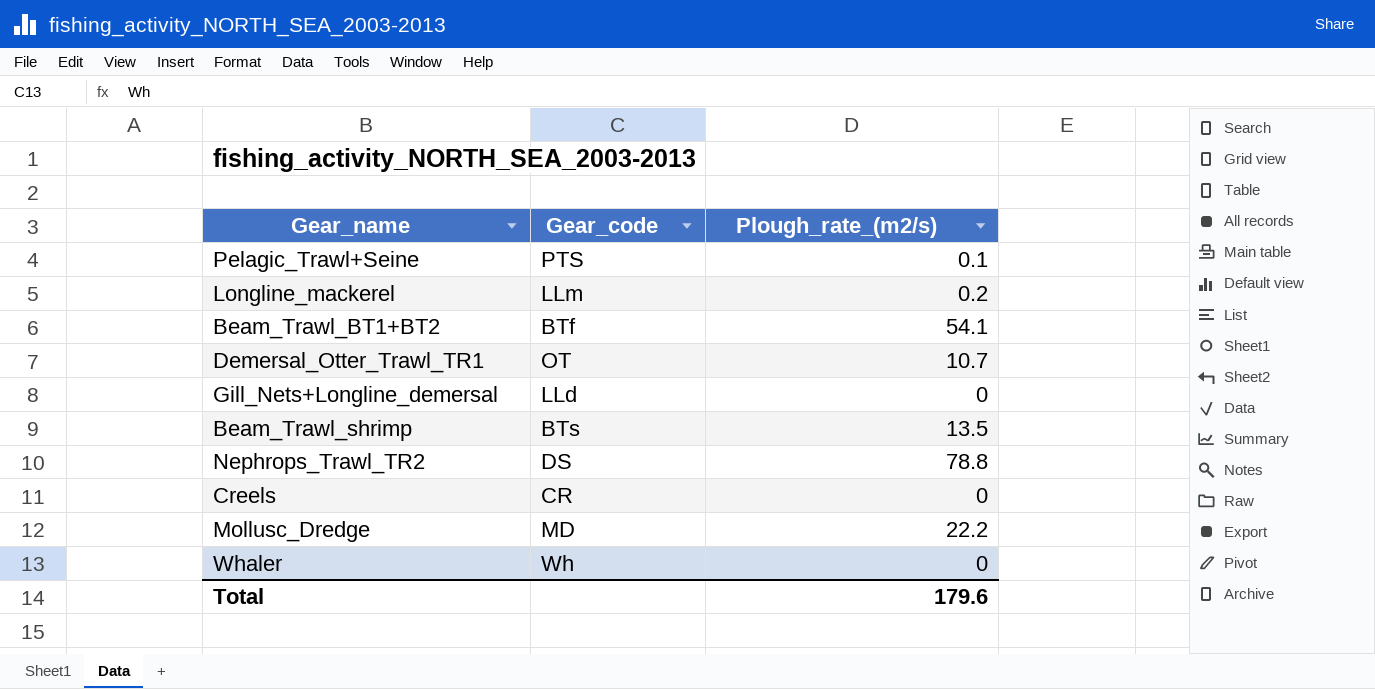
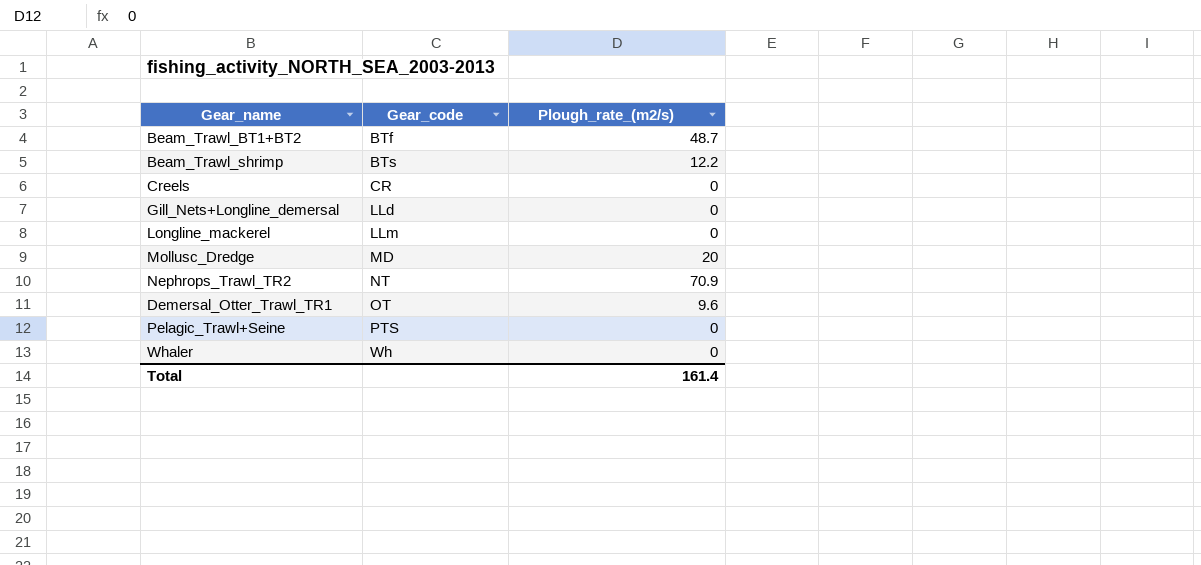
row order: none -> Gear_code ascending
Beam_Trawl_BT1+BT2 | Plough_rate_(m2/s): 54.1 -> 48.7
Beam_Trawl_shrimp | Plough_rate_(m2/s): 13.5 -> 12.2
Longline_mackerel | Plough_rate_(m2/s): 0.2 -> 0
Mollusc_Dredge | Plough_rate_(m2/s): 22.2 -> 20
Nephrops_Trawl_TR2 | Gear_code: DS -> NT
Nephrops_Trawl_TR2 | Plough_rate_(m2/s): 78.8 -> 70.9
Demersal_Otter_Trawl_TR1 | Plough_rate_(m2/s): 10.7 -> 9.6
Pelagic_Trawl+Seine | Plough_rate_(m2/s): 0.1 -> 0
Total | Plough_rate_(m2/s): 179.6 -> 161.4

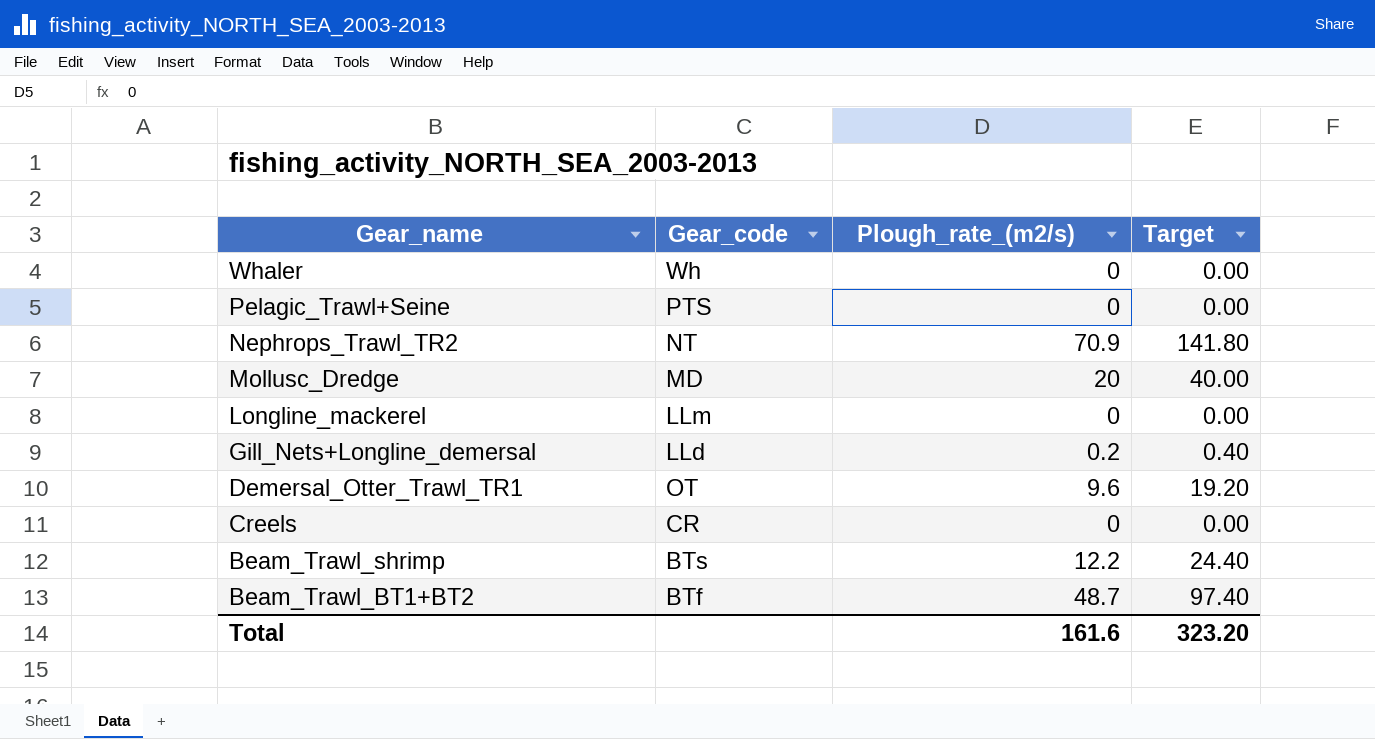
row order: Gear_code ascending -> Gear_name descending
column Target | formula: none -> [Plough_rate_(m2/s)] * 2
Gill_Nets+Longline_demersal | Plough_rate_(m2/s): 0 -> 0.2
Total | Plough_rate_(m2/s): 161.4 -> 161.6

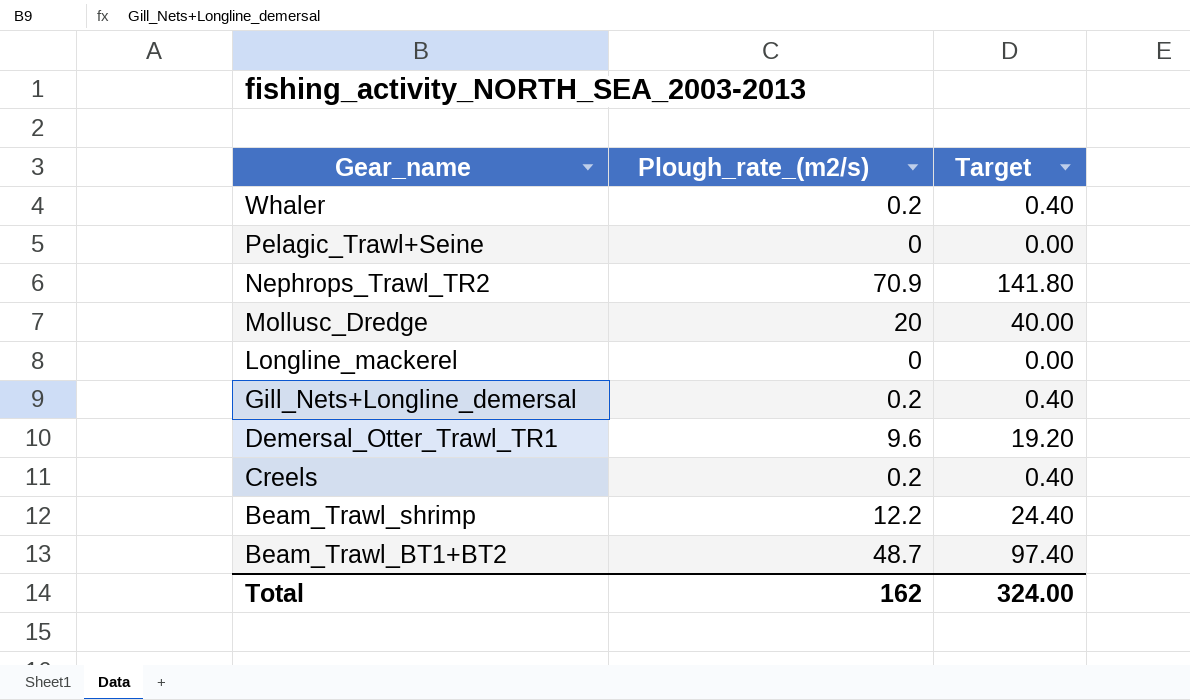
column Gear_code | position: 2 -> none
Whaler | Plough_rate_(m2/s): 0 -> 0.2
Whaler | Target: 0.00 -> 0.40
Creels | Plough_rate_(m2/s): 0 -> 0.2
Creels | Target: 0.00 -> 0.40
Total | Plough_rate_(m2/s): 161.6 -> 162
Total | Target: 323.20 -> 324.00

